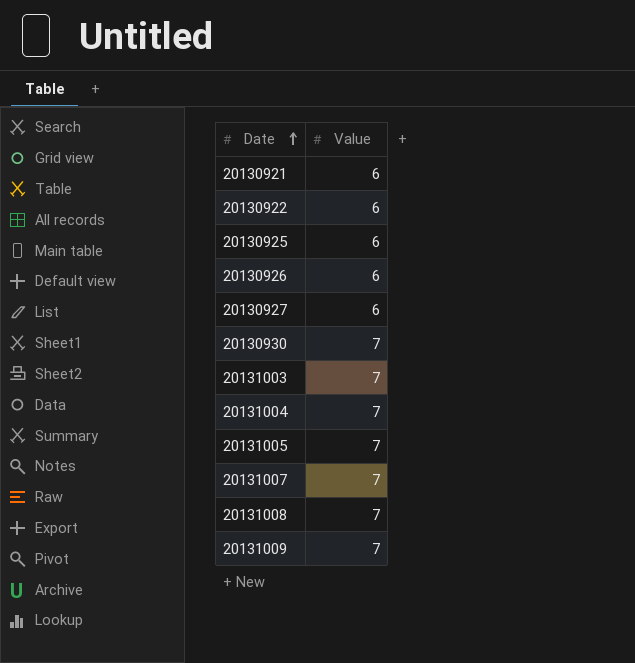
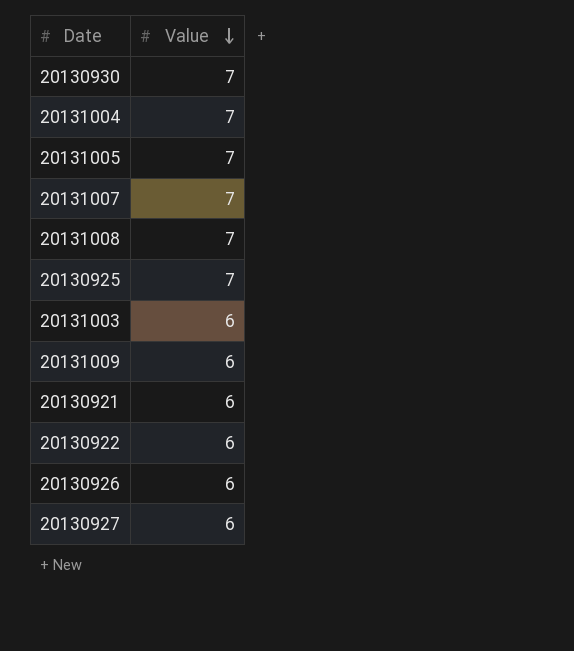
row order: Date ascending -> Value descending
20130925 | Value: 6 -> 7
20131003 | Value: 7 -> 6
20131009 | Value: 7 -> 6

